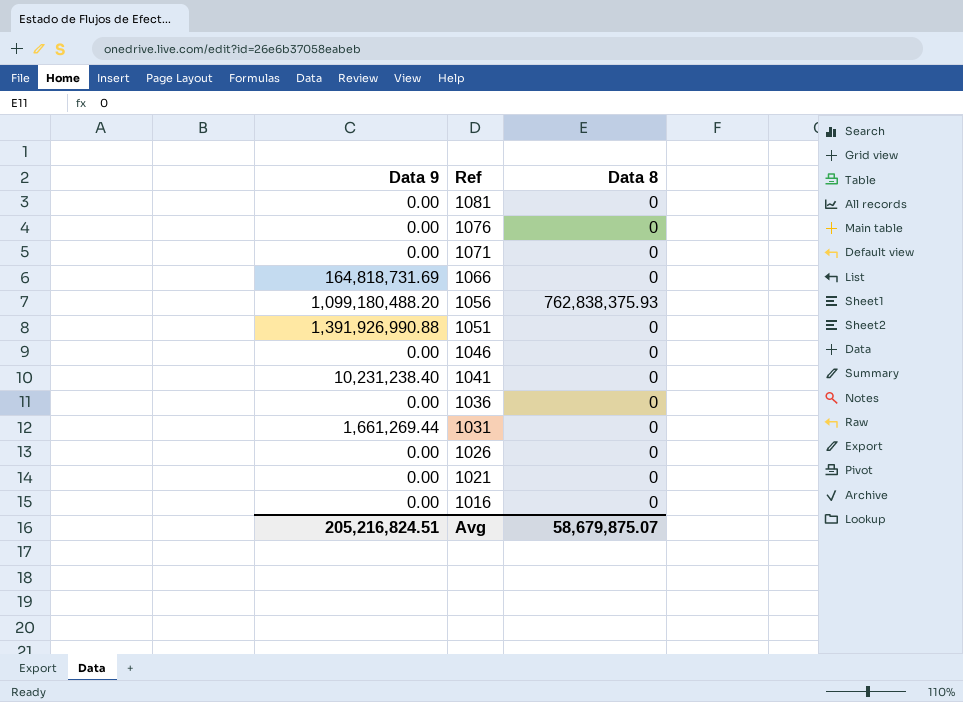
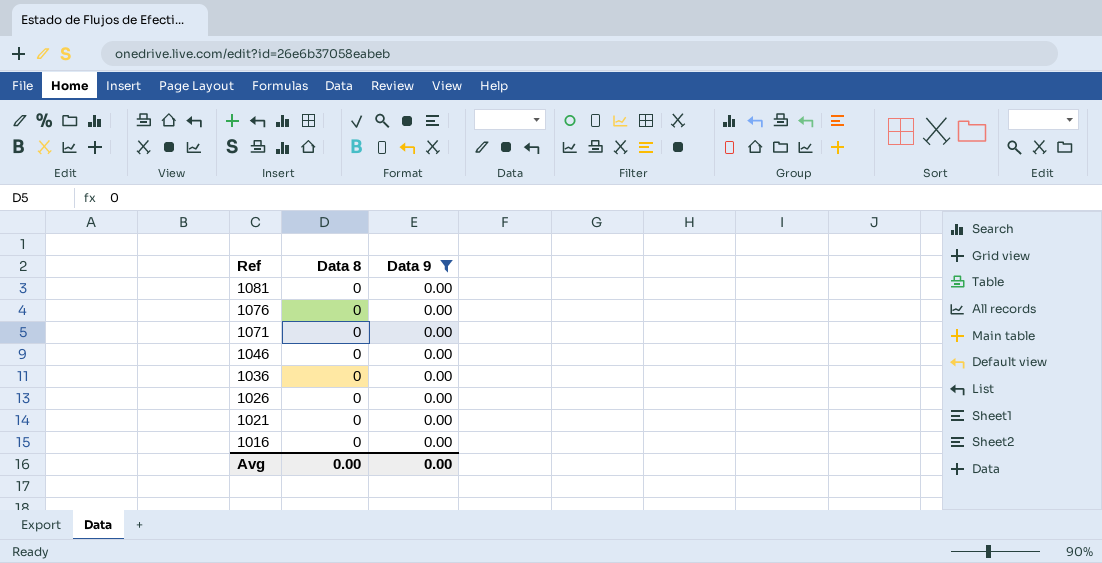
filter: none -> Data 9 = 0.00
column Data 9 | position: 1 -> 3
Avg | Data 8: 58,679,875.07 -> 0.00
Avg | Data 9: 205,216,824.51 -> 0.00

